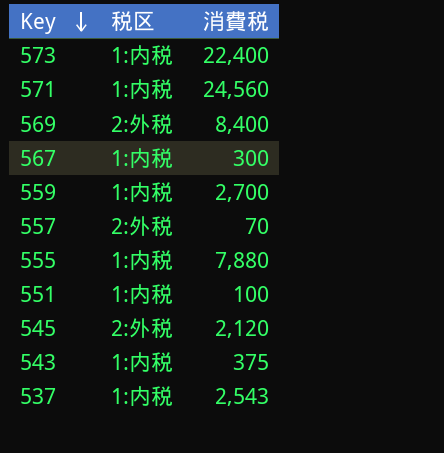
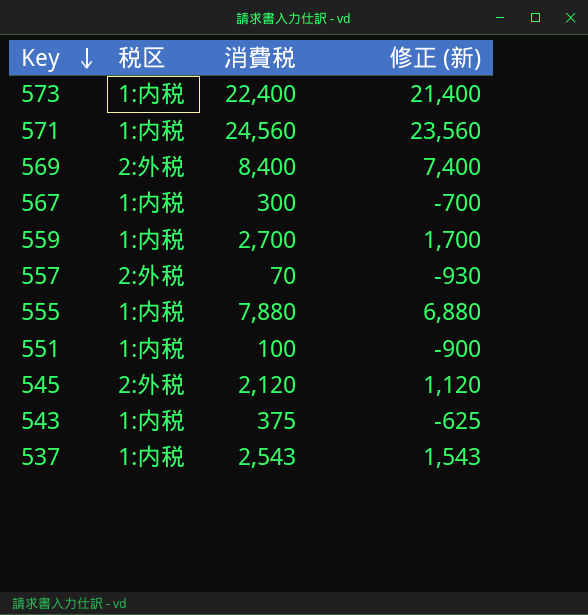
column 修正 (新) | formula: none -> [消費税] - 1000

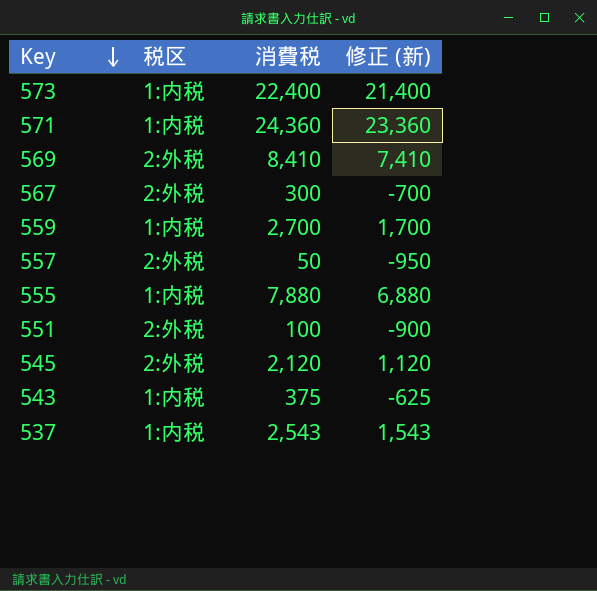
571 | 消費税: 24,560 -> 24,360
571 | 修正 (新): 23,560 -> 23,360
569 | 消費税: 8,400 -> 8,410
569 | 修正 (新): 7,400 -> 7,410
567 | 税区: 1:内税 -> 2:外税
557 | 消費税: 70 -> 50
557 | 修正 (新): -930 -> -950
551 | 税区: 1:内税 -> 2:外税

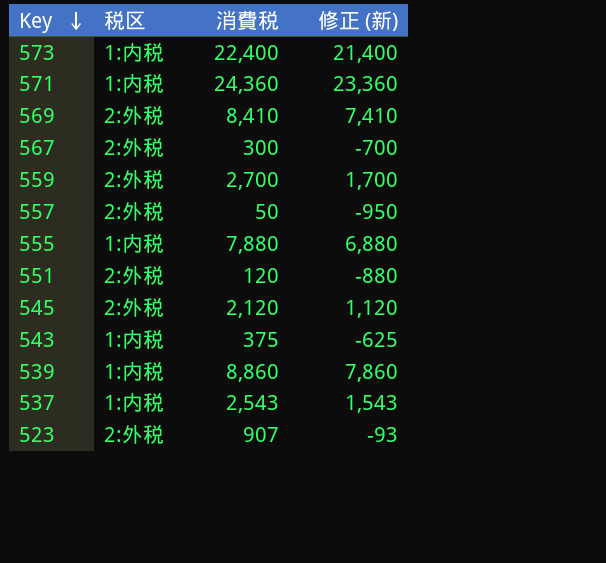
559 | 税区: 1:内税 -> 2:外税
551 | 消費税: 100 -> 120
551 | 修正 (新): -900 -> -880
row 539: none -> 1:内税 | 8,860 | 7,860
row 523: none -> 2:外税 | 907 | -93

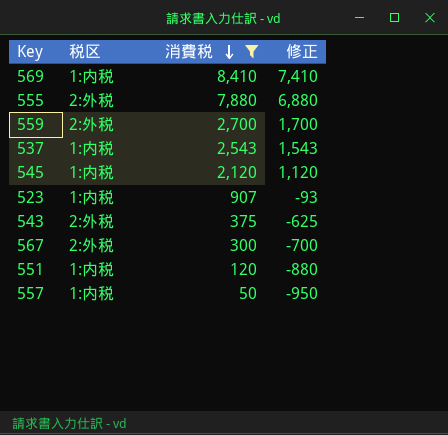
filter: none -> 消費税 <= 8,410
row order: Key descending -> 消費税 descending
column name: 修正 (新) -> 修正
569 | 税区: 2:外税 -> 1:内税
555 | 税区: 1:内税 -> 2:外税
545 | 税区: 2:外税 -> 1:内税
523 | 税区: 2:外税 -> 1:内税
543 | 税区: 1:内税 -> 2:外税
551 | 税区: 2:外税 -> 1:内税
557 | 税区: 2:外税 -> 1:内税

